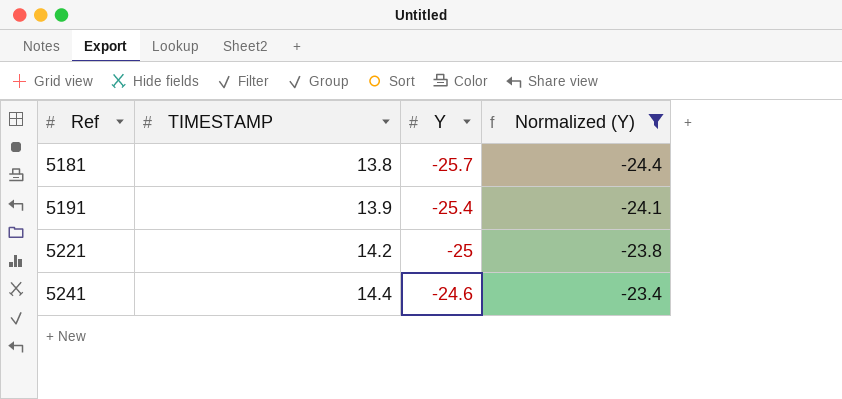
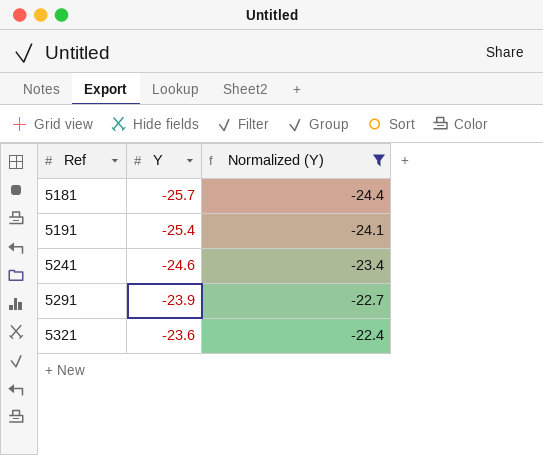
column TIMESTAMP | position: 2 -> none
row 5221: 14.2 | -25 | -23.8 -> none
row 5291: none -> -23.9 | -22.7
row 5321: none -> -23.6 | -22.4

